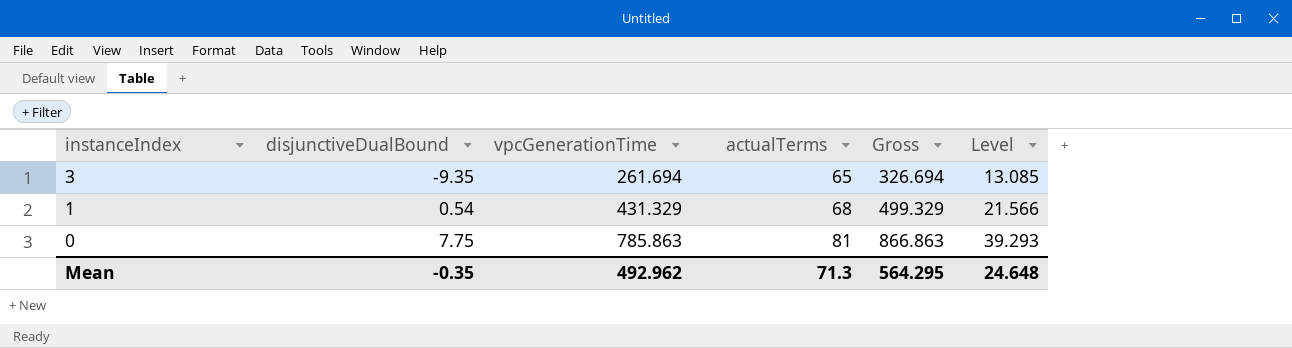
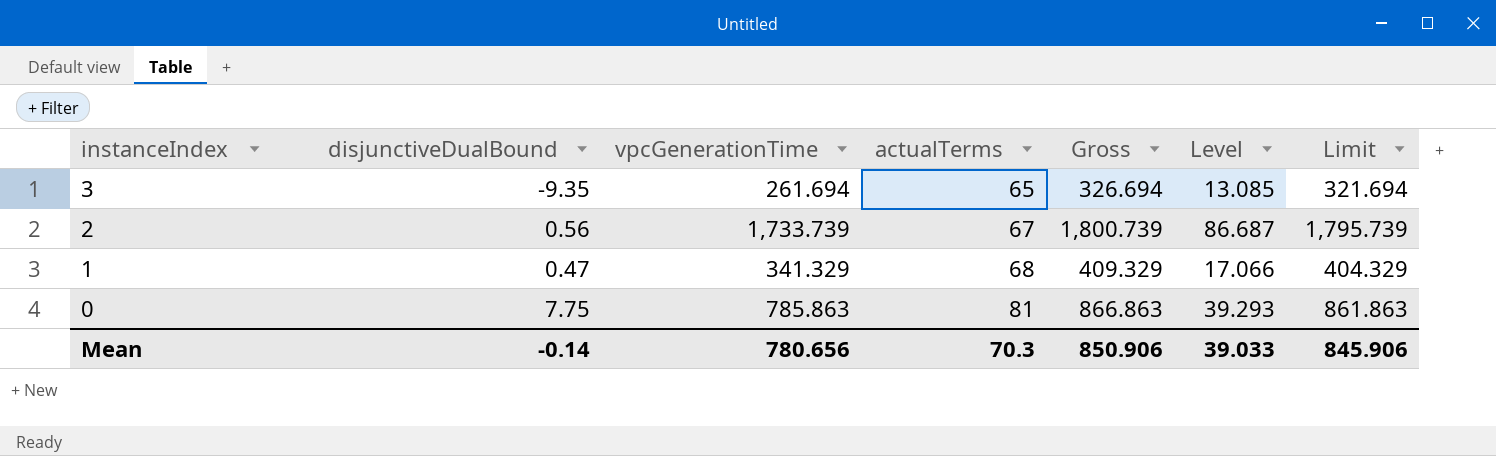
column Limit | formula: none -> [Gross] - 5
row 2: none -> 0.56 | 1,733.739 | 67 | 1,800.739 | 86.687 | 1,795.739
1 | disjunctiveDualBound: 0.54 -> 0.47
1 | vpcGenerationTime: 431.329 -> 341.329
1 | Gross: 499.329 -> 409.329
1 | Level: 21.566 -> 17.066
Mean | disjunctiveDualBound: -0.35 -> -0.14
Mean | vpcGenerationTime: 492.962 -> 780.656
Mean | actualTerms: 71.3 -> 70.3
Mean | Gross: 564.295 -> 850.906
Mean | Level: 24.648 -> 39.033

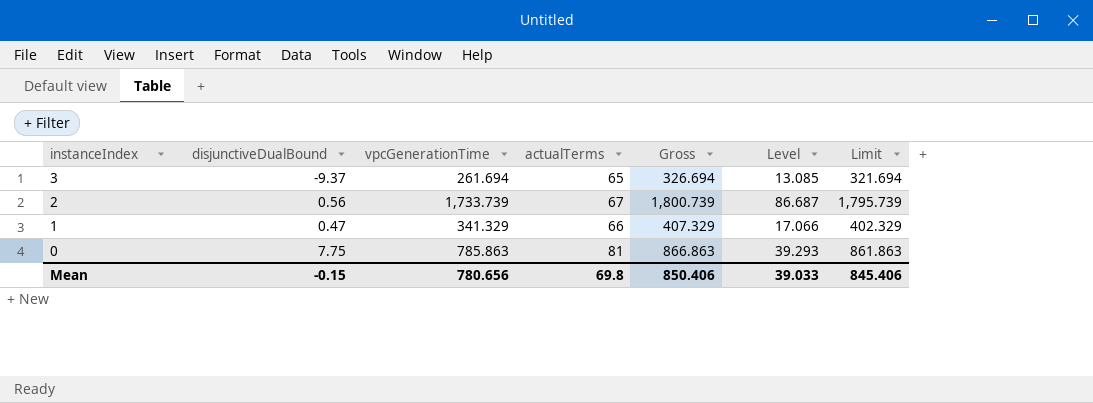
3 | disjunctiveDualBound: -9.35 -> -9.37
1 | actualTerms: 68 -> 66
1 | Gross: 409.329 -> 407.329
1 | Limit: 404.329 -> 402.329
Mean | disjunctiveDualBound: -0.14 -> -0.15
Mean | actualTerms: 70.3 -> 69.8
Mean | Gross: 850.906 -> 850.406
Mean | Limit: 845.906 -> 845.406

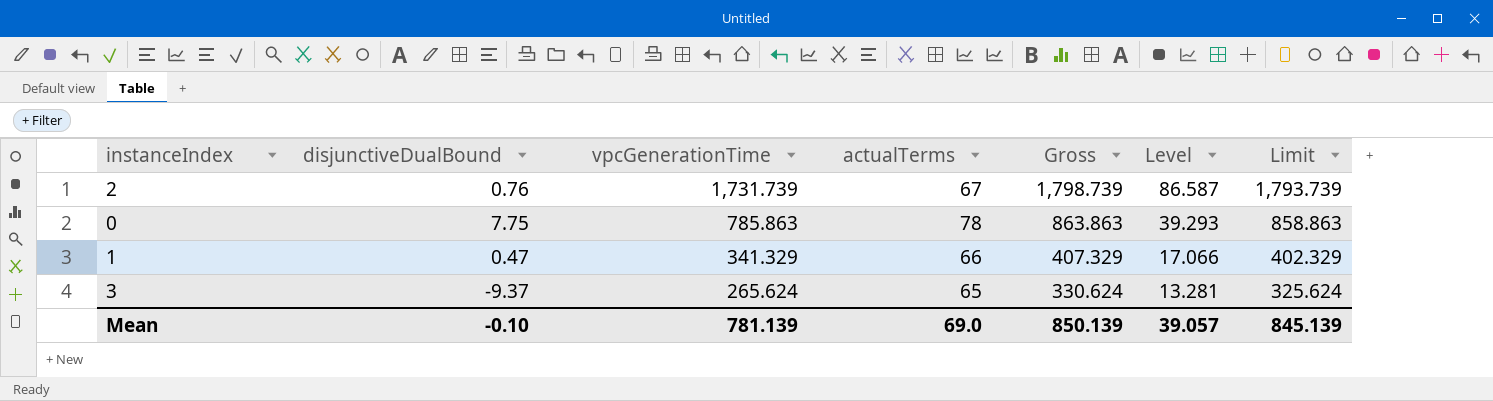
row order: instanceIndex descending -> vpcGenerationTime descending
2 | disjunctiveDualBound: 0.56 -> 0.76
2 | vpcGenerationTime: 1,733.739 -> 1,731.739
2 | Gross: 1,800.739 -> 1,798.739
2 | Level: 86.687 -> 86.587
2 | Limit: 1,795.739 -> 1,793.739
0 | actualTerms: 81 -> 78
0 | Gross: 866.863 -> 863.863
0 | Limit: 861.863 -> 858.863
3 | vpcGenerationTime: 261.694 -> 265.624
3 | Gross: 326.694 -> 330.624
3 | Level: 13.085 -> 13.281
3 | Limit: 321.694 -> 325.624
Mean | disjunctiveDualBound: -0.15 -> -0.10
Mean | vpcGenerationTime: 780.656 -> 781.139
Mean | actualTerms: 69.8 -> 69.0
Mean | Gross: 850.406 -> 850.139
Mean | Level: 39.033 -> 39.057
Mean | Limit: 845.406 -> 845.139

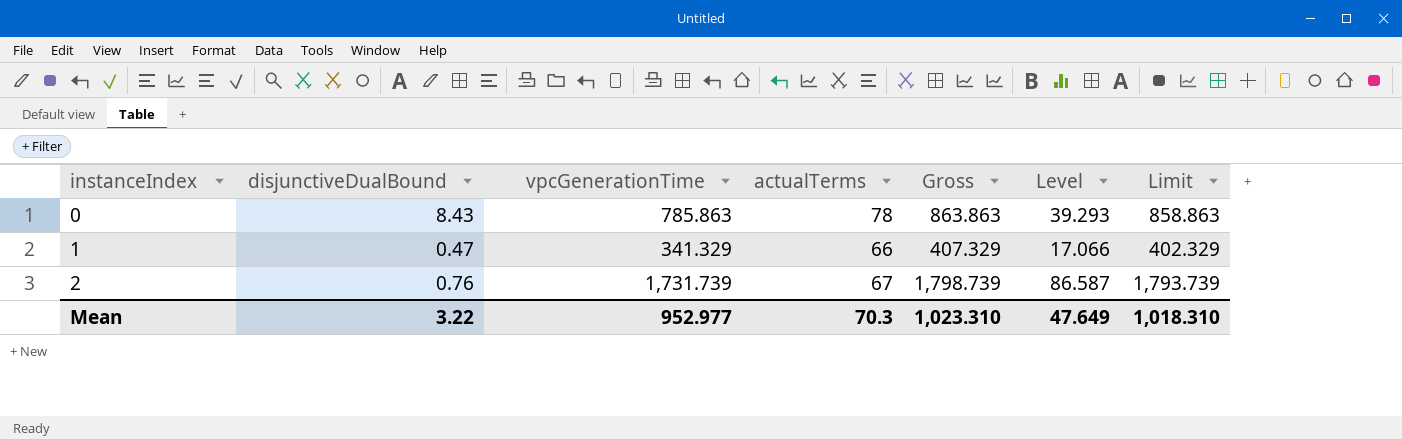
row order: vpcGenerationTime descending -> instanceIndex ascending
row 3: -9.37 | 265.624 | 65 | 330.624 | 13.281 | 325.624 -> none
0 | disjunctiveDualBound: 7.75 -> 8.43
Mean | disjunctiveDualBound: -0.10 -> 3.22
Mean | vpcGenerationTime: 781.139 -> 952.977
Mean | actualTerms: 69.0 -> 70.3
Mean | Gross: 850.139 -> 1,023.310
Mean | Level: 39.057 -> 47.649
Mean | Limit: 845.139 -> 1,018.310

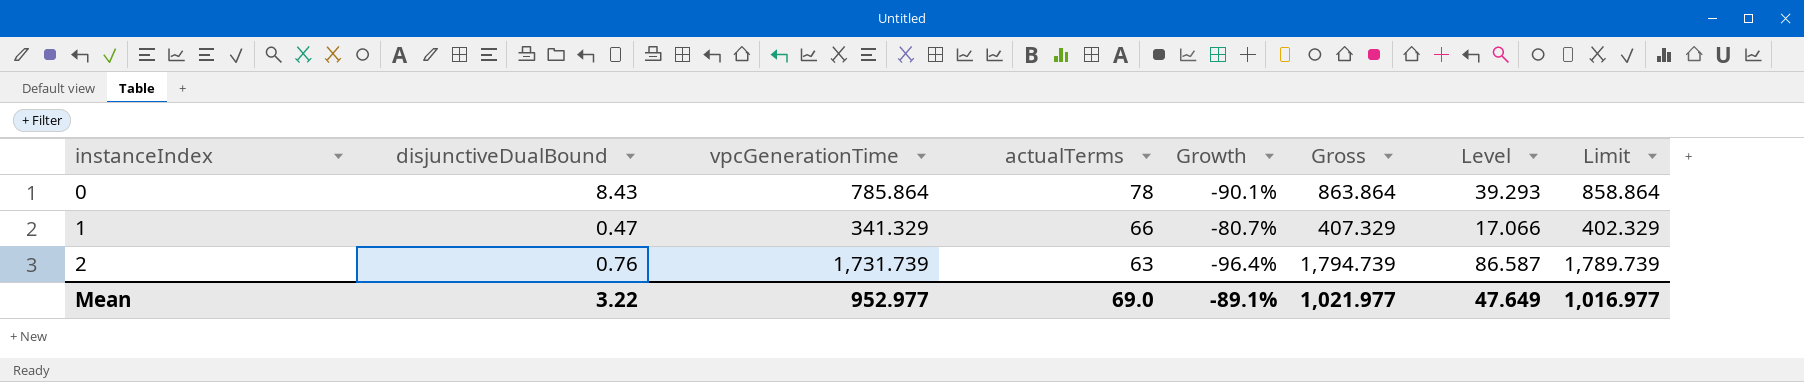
column Growth | formula: none -> ([actualTerms] - [vpcGenerationTime]) / [vpcGenerationTime]
0 | vpcGenerationTime: 785.863 -> 785.864
0 | Gross: 863.863 -> 863.864
0 | Limit: 858.863 -> 858.864
2 | actualTerms: 67 -> 63
2 | Gross: 1,798.739 -> 1,794.739
2 | Limit: 1,793.739 -> 1,789.739
Mean | actualTerms: 70.3 -> 69.0
Mean | Gross: 1,023.310 -> 1,021.977
Mean | Limit: 1,018.310 -> 1,016.977

